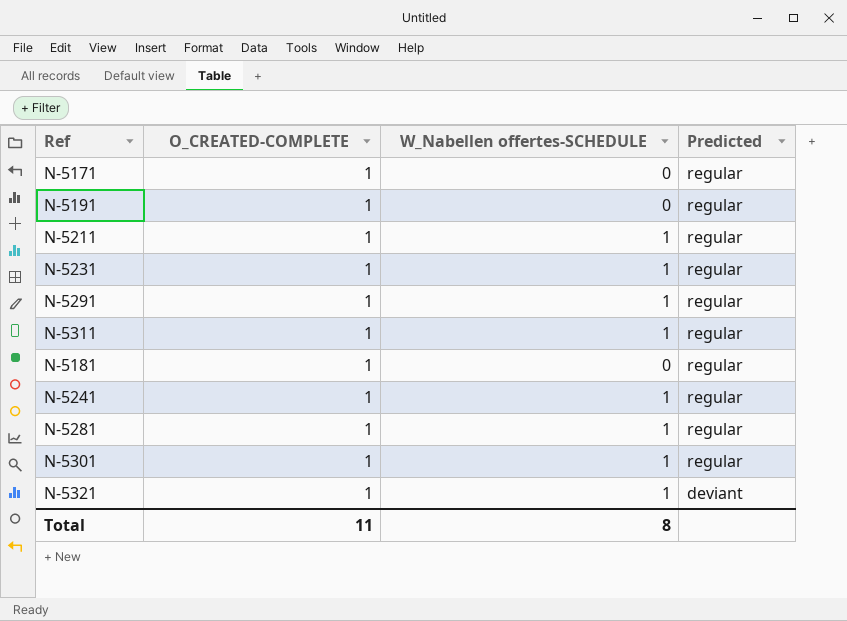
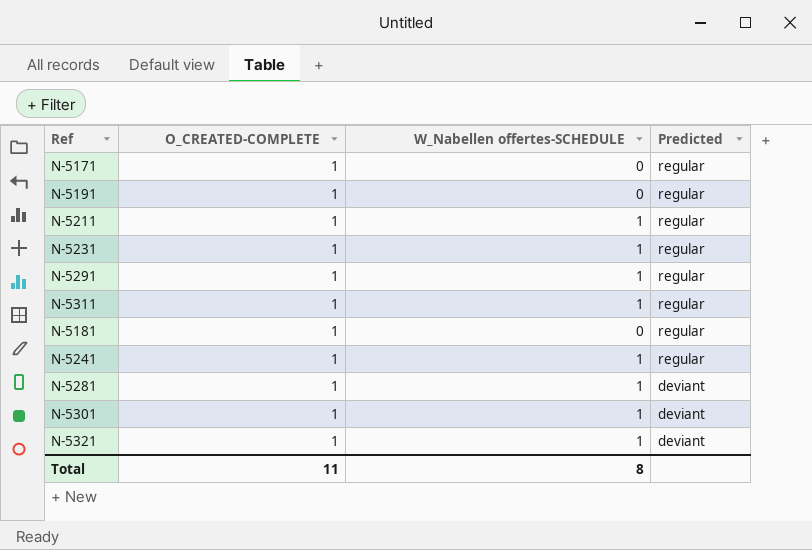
N-5281 | Predicted: regular -> deviant
N-5301 | Predicted: regular -> deviant

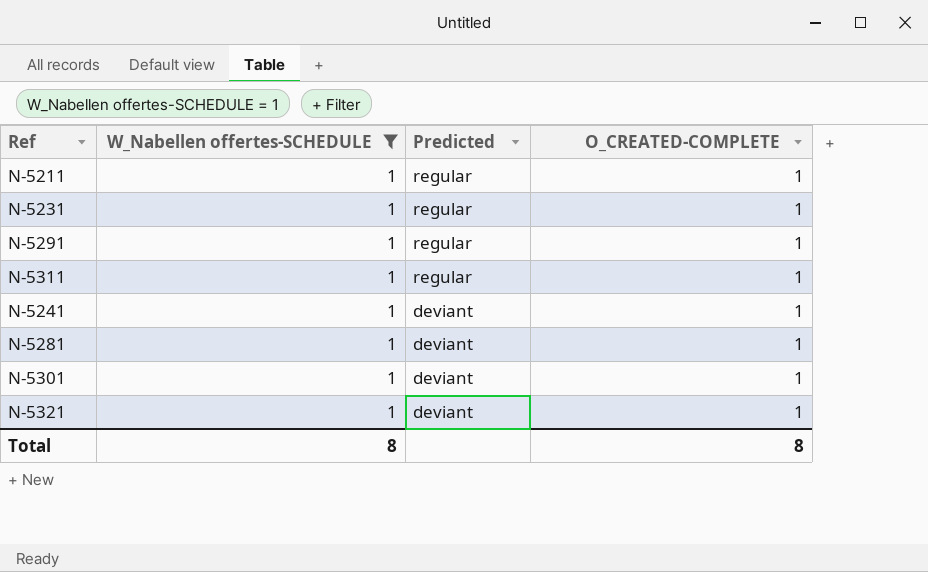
filter: none -> W_Nabellen offertes-SCHEDULE = 1
column O_CREATED-COMPLETE | position: 2 -> 4
N-5241 | Predicted: regular -> deviant
Total | O_CREATED-COMPLETE: 11 -> 8

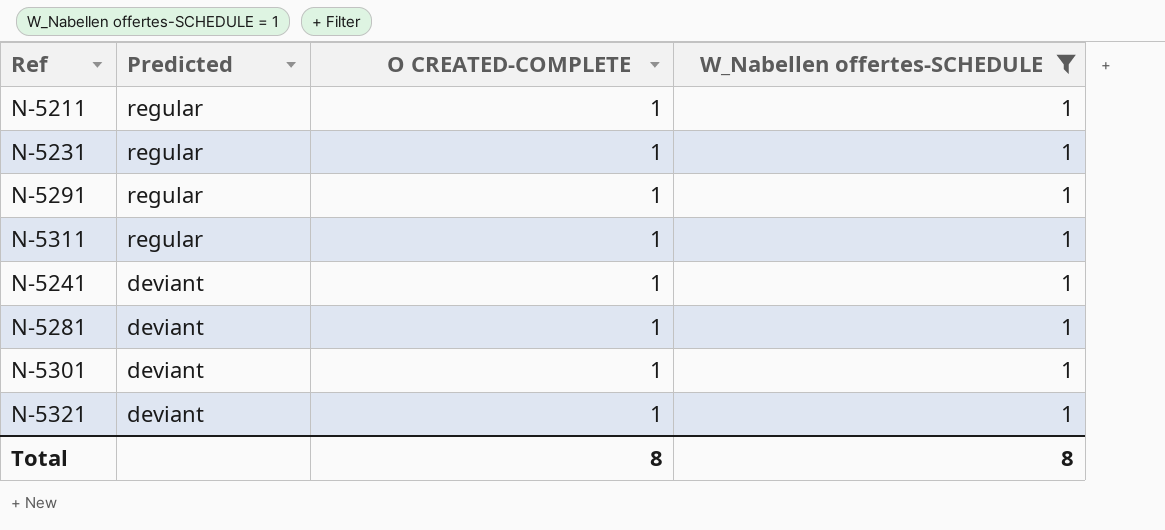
column name: O_CREATED-COMPLETE -> O CREATED-COMPLETE
column W_Nabellen offertes-SCHEDULE | position: 2 -> 4

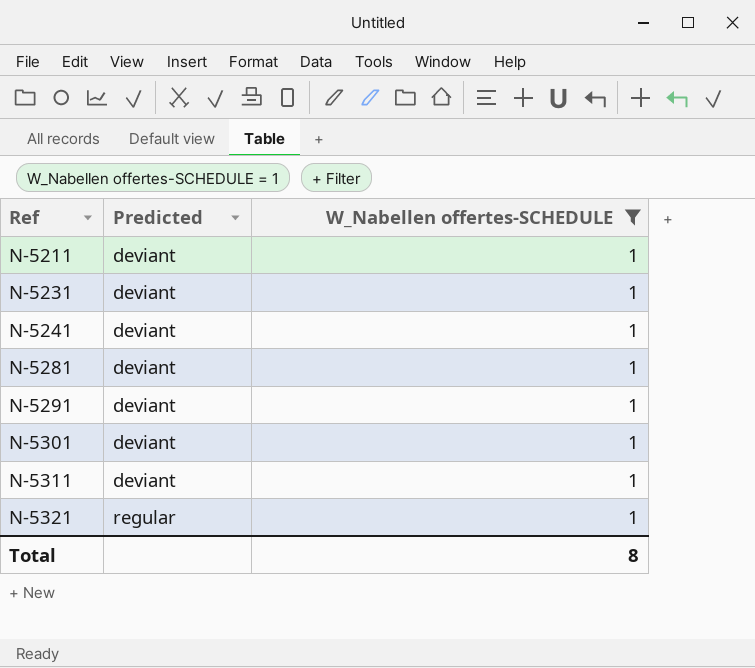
row order: Predicted descending -> Ref ascending
column O CREATED-COMPLETE | position: 3 -> none
N-5211 | Predicted: regular -> deviant
N-5231 | Predicted: regular -> deviant
N-5291 | Predicted: regular -> deviant
N-5311 | Predicted: regular -> deviant
N-5321 | Predicted: deviant -> regular

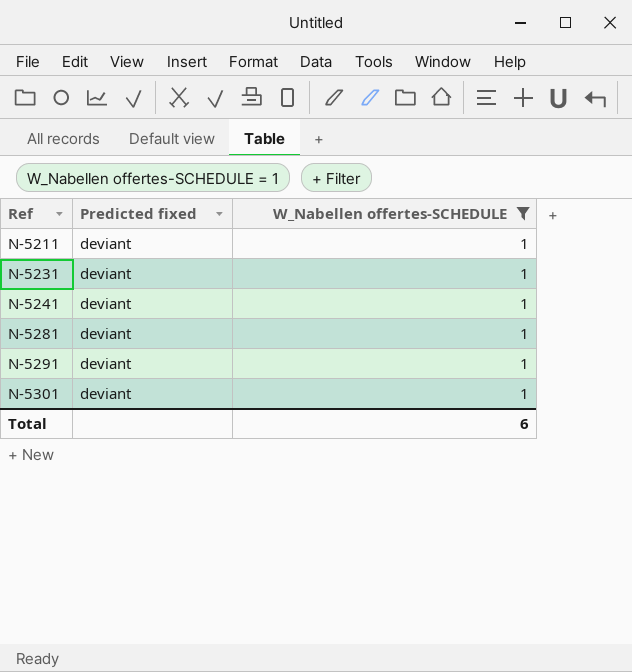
column name: Predicted -> Predicted fixed
row N-5311: deviant | 1 -> none
row N-5321: regular | 1 -> none
Total | W_Nabellen offertes-SCHEDULE: 8 -> 6

